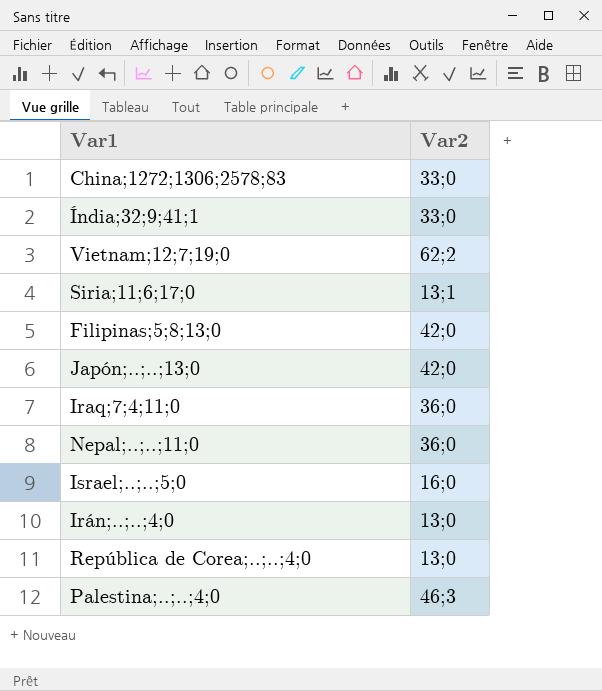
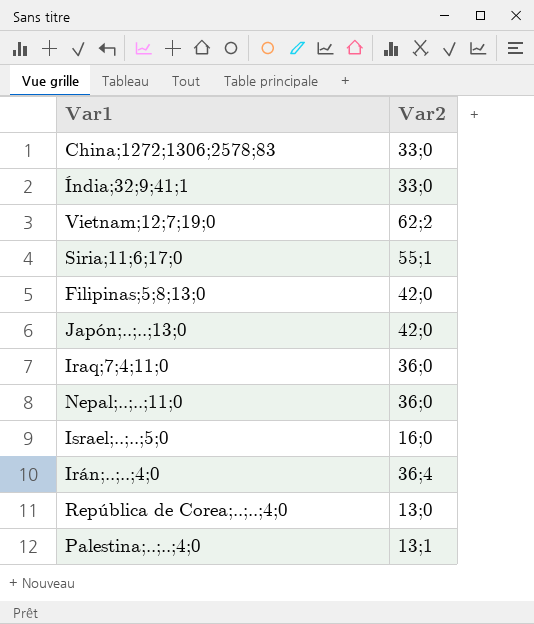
Siria;11;6;17;0 | Var2: 13;1 -> 55;1
Irán;..;..;4;0 | Var2: 13;0 -> 36;4
Palestina;..;..;4;0 | Var2: 46;3 -> 13;1

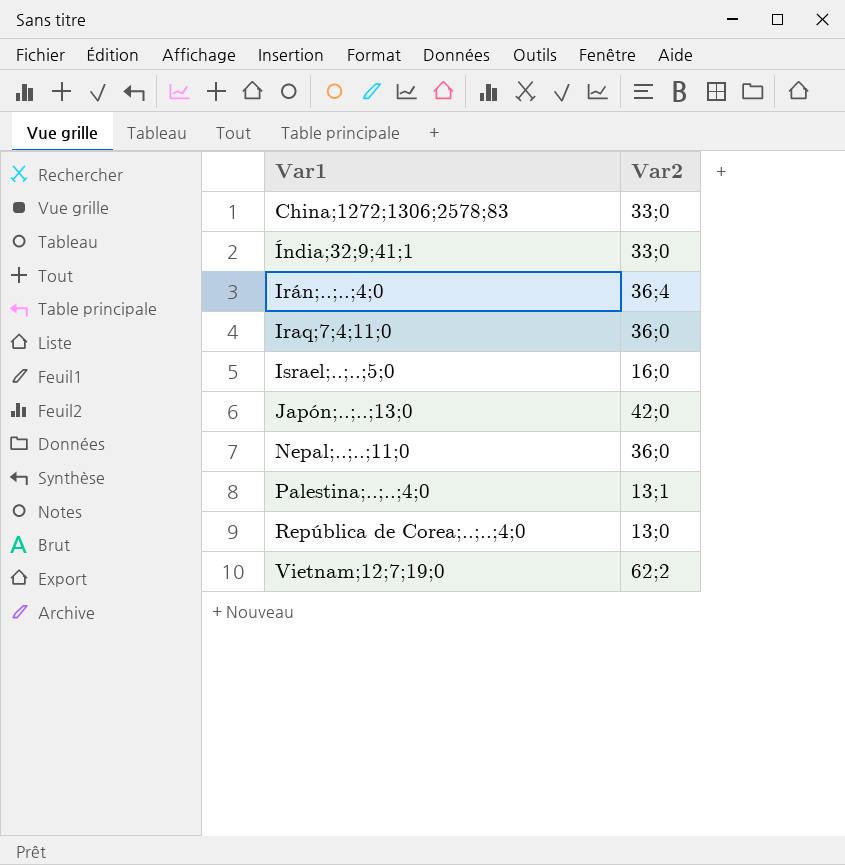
row order: none -> Var1 ascending
row Siria;11;6;17;0: 55;1 -> none
row Filipinas;5;8;13;0: 42;0 -> none

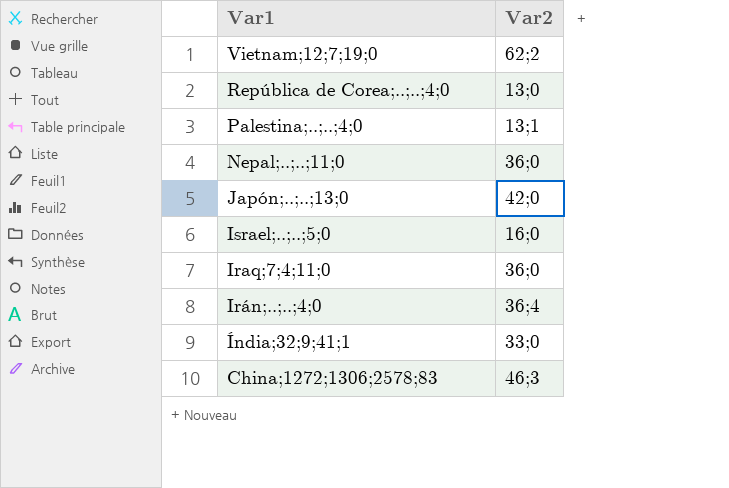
row order: Var1 ascending -> Var1 descending
China;1272;1306;2578;83 | Var2: 33;0 -> 46;3

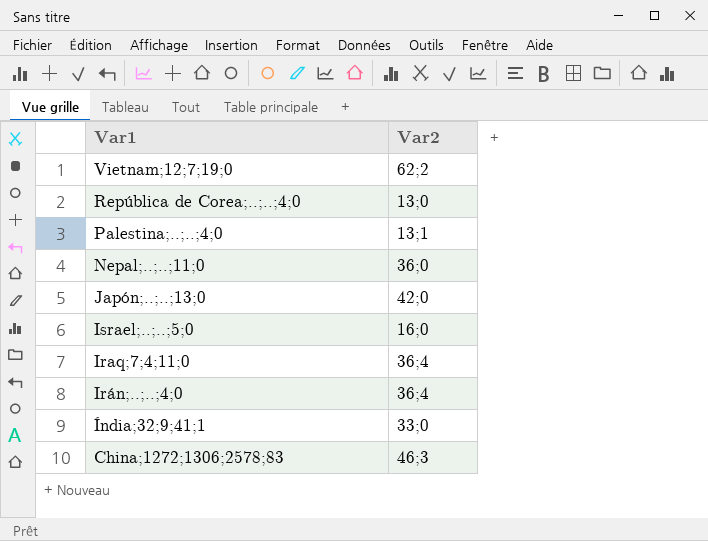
Iraq;7;4;11;0 | Var2: 36;0 -> 36;4

